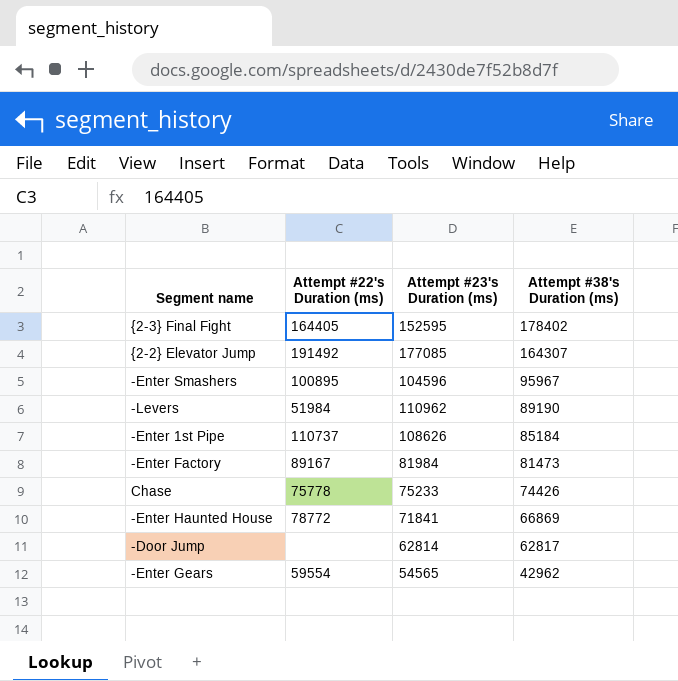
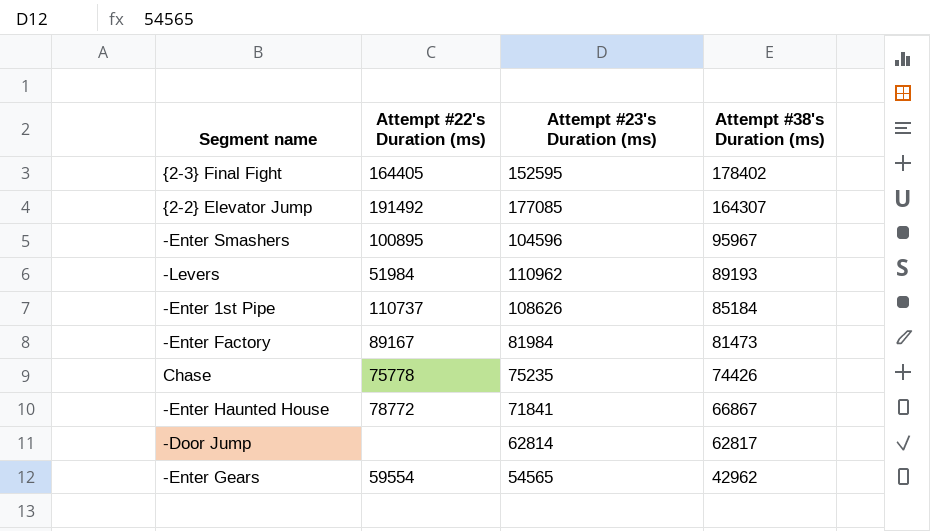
-Levers | Attempt #38's Duration (ms): 89190 -> 89193
Chase | Attempt #23's Duration (ms): 75233 -> 75235
-Enter Haunted House | Attempt #38's Duration (ms): 66869 -> 66867

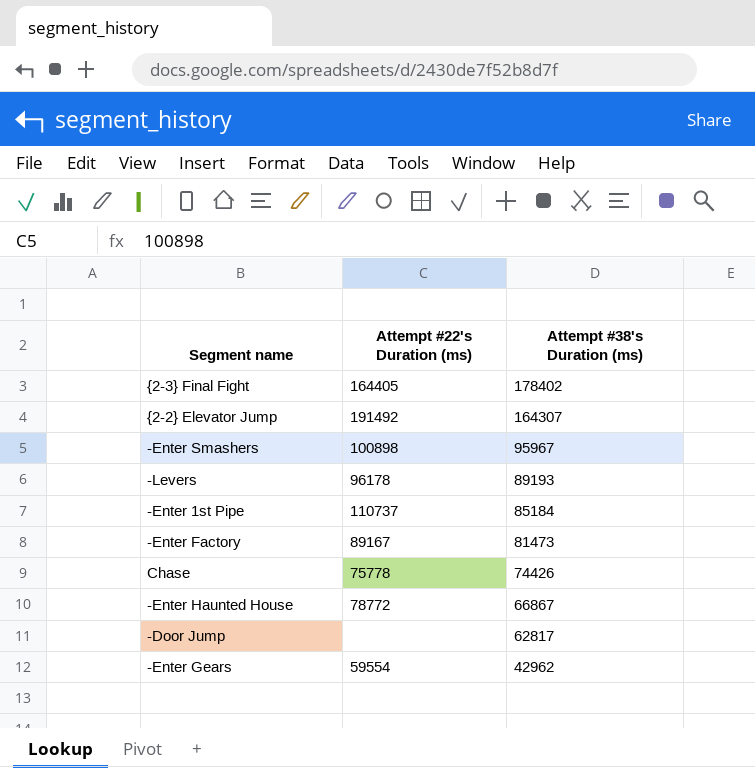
column Attempt #23's Duration (ms) | position: 3 -> none
-Enter Smashers | Attempt #22's Duration (ms): 100895 -> 100898
-Levers | Attempt #22's Duration (ms): 51984 -> 96178

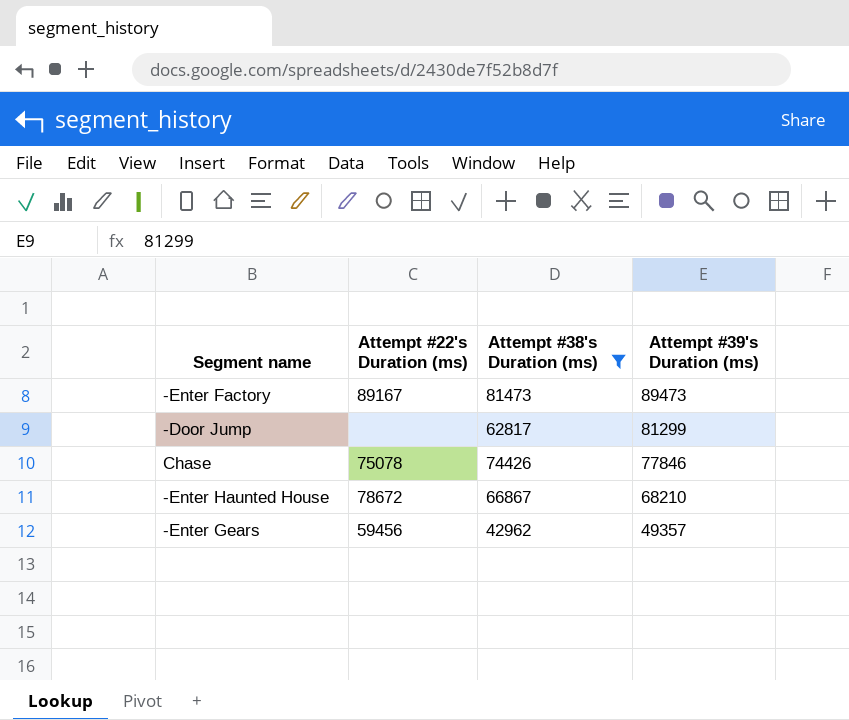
filter: none -> Attempt #38's Duration (ms) <= 81473
row order: Attempt #38's Duration (ms) descending -> Attempt #39's Duration (ms) descending
column Attempt #39's Duration (ms) | position: none -> 4
Chase | Attempt #22's Duration (ms): 75778 -> 75078
-Enter Haunted House | Attempt #22's Duration (ms): 78772 -> 78672
-Enter Gears | Attempt #22's Duration (ms): 59554 -> 59456

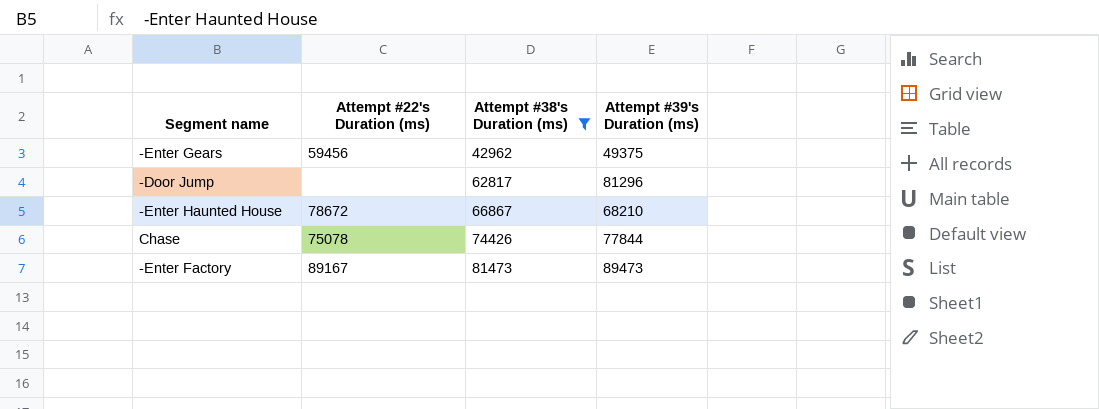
row order: Attempt #39's Duration (ms) descending -> Attempt #38's Duration (ms) ascending
-Enter Gears | Attempt #39's Duration (ms): 49357 -> 49375
-Door Jump | Attempt #39's Duration (ms): 81299 -> 81296
Chase | Attempt #39's Duration (ms): 77846 -> 77844

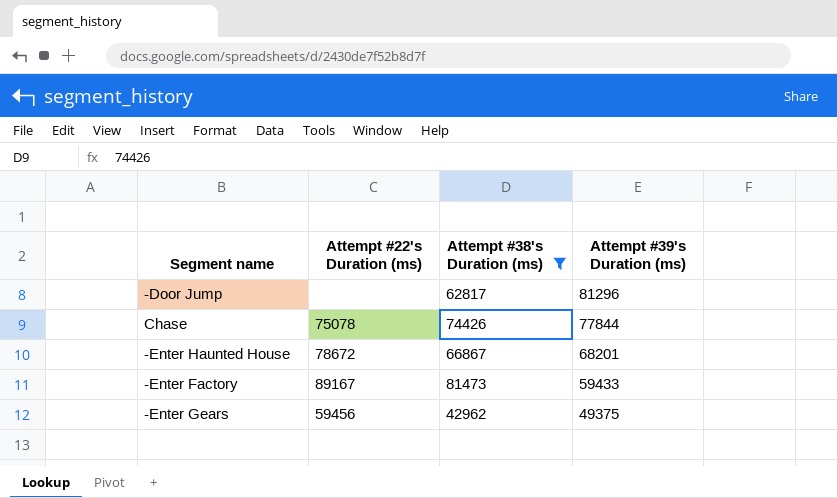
row order: Attempt #38's Duration (ms) ascending -> Attempt #39's Duration (ms) descending
-Enter Haunted House | Attempt #39's Duration (ms): 68210 -> 68201
-Enter Factory | Attempt #39's Duration (ms): 89473 -> 59433

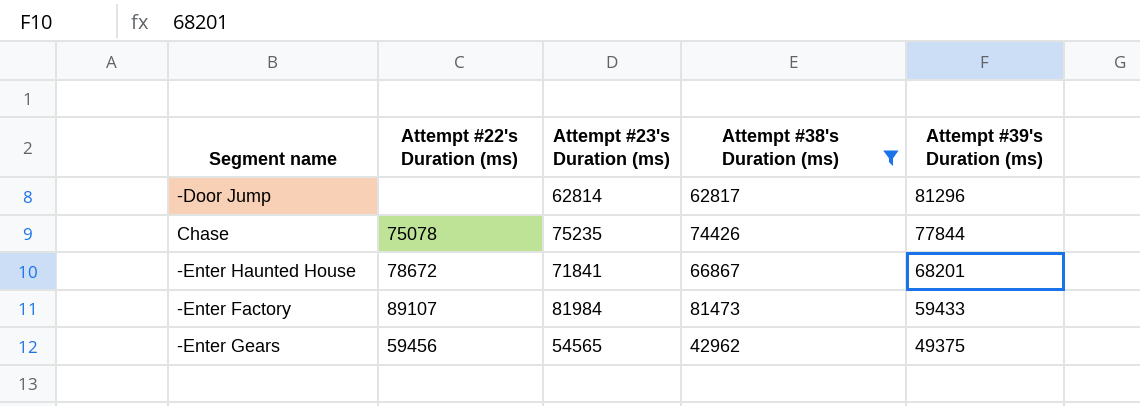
column Attempt #23's Duration (ms) | position: none -> 3
-Enter Factory | Attempt #22's Duration (ms): 89167 -> 89107

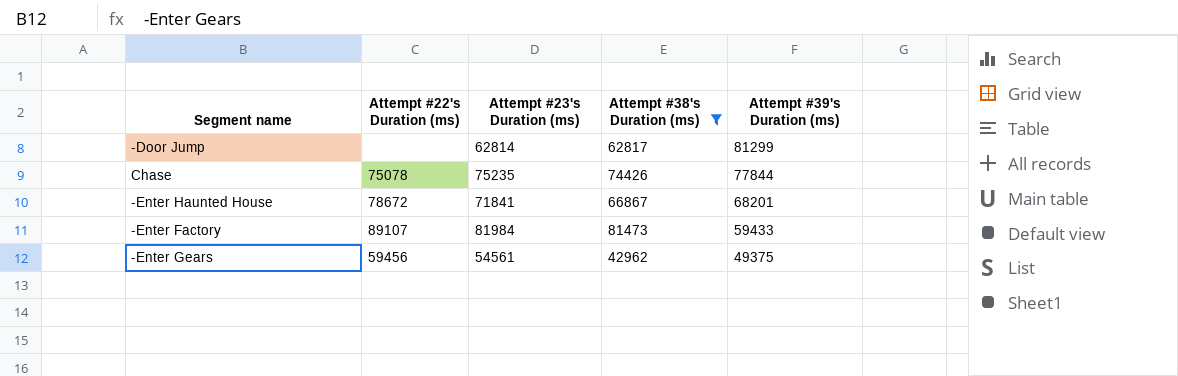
-Door Jump | Attempt #39's Duration (ms): 81296 -> 81299
-Enter Gears | Attempt #23's Duration (ms): 54565 -> 54561

